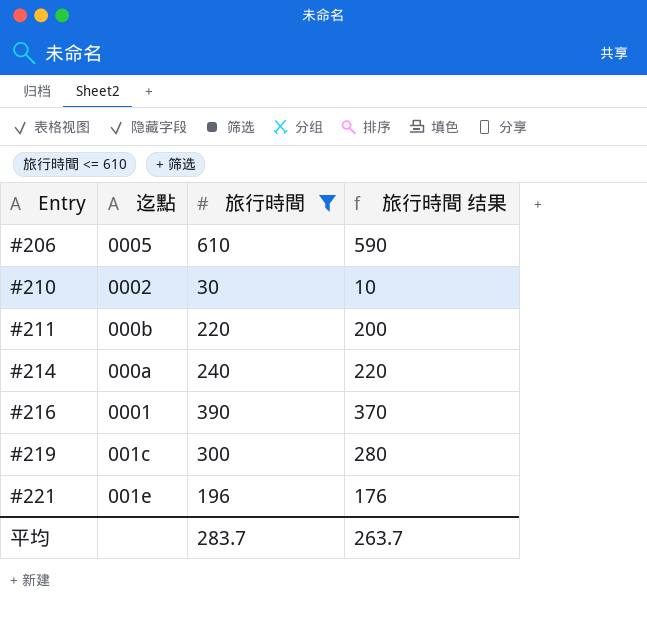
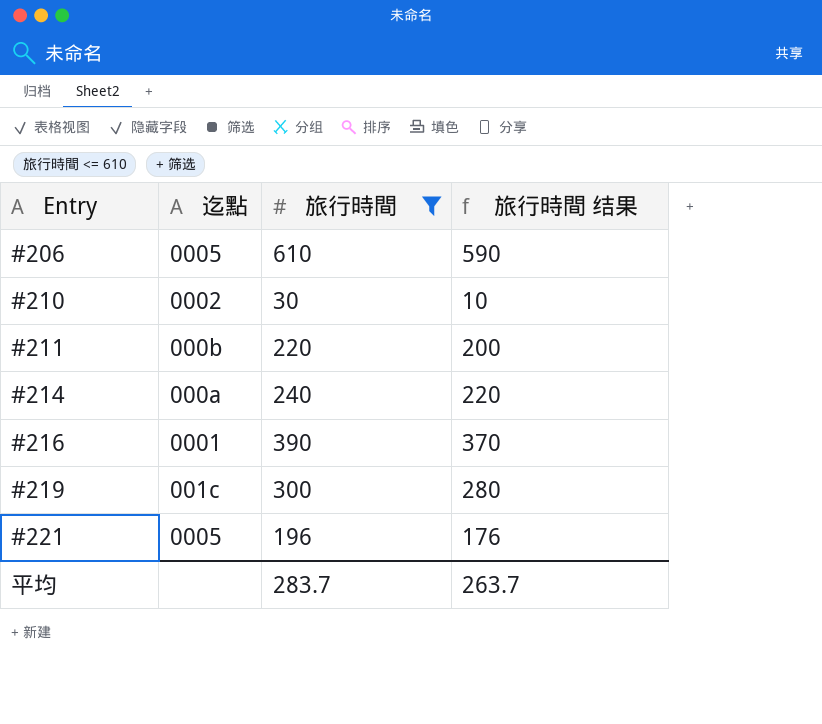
#221 | 迄點: 001e -> 0005

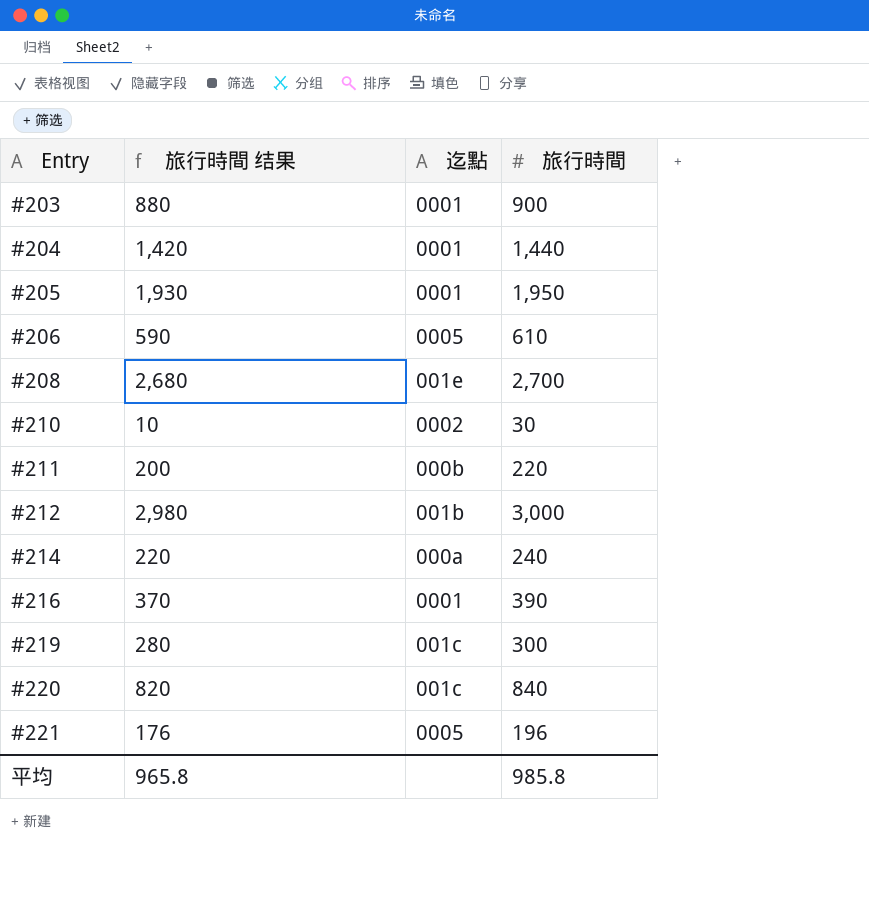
filter: 旅行時間 <= 610 -> none
column 旅行時間 结果 | position: 4 -> 2
平均 | 旅行時間 结果: 263.7 -> 965.8
平均 | 旅行時間: 283.7 -> 985.8

